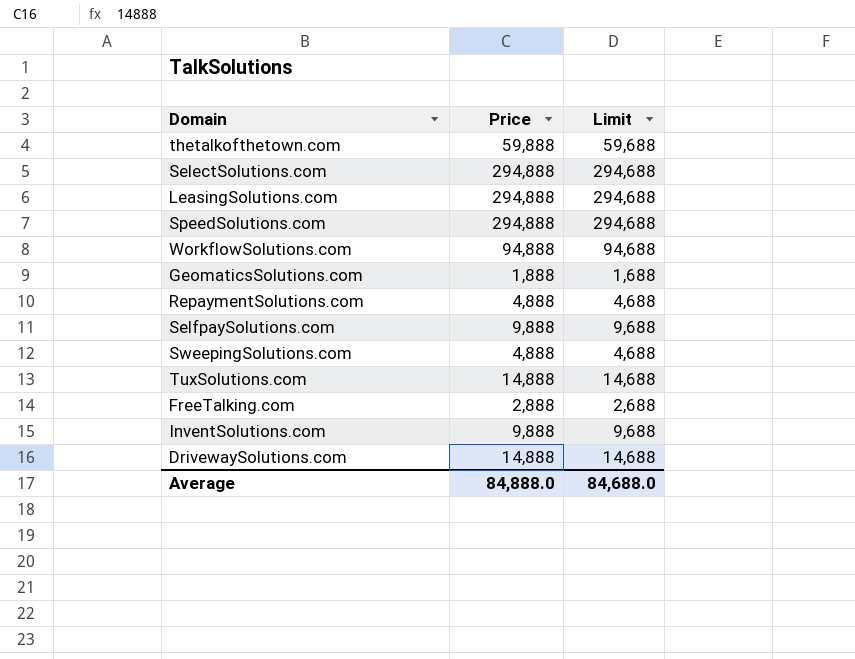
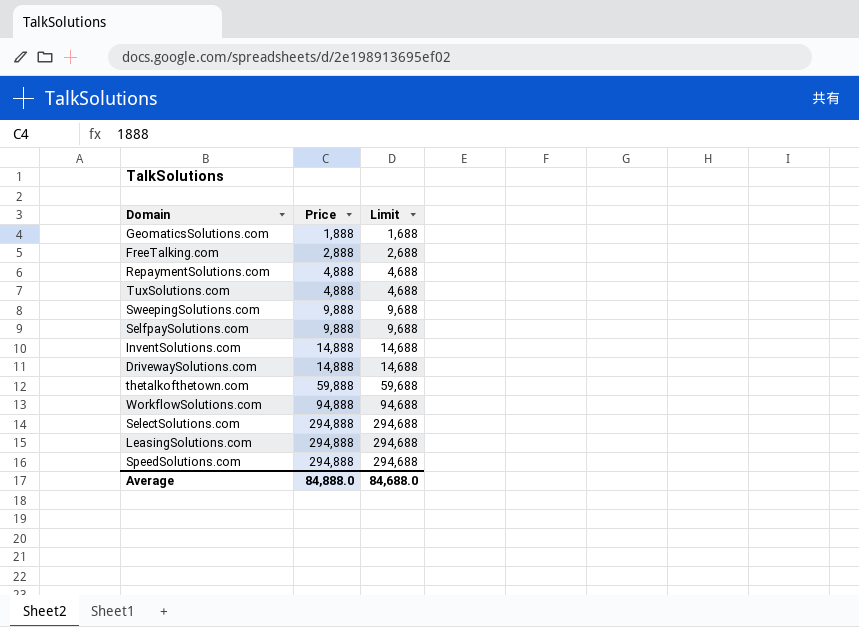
row order: none -> Price ascending
TuxSolutions.com | Price: 14,888 -> 4,888
TuxSolutions.com | Limit: 14,688 -> 4,688
SweepingSolutions.com | Price: 4,888 -> 9,888
SweepingSolutions.com | Limit: 4,688 -> 9,688
InventSolutions.com | Price: 9,888 -> 14,888
InventSolutions.com | Limit: 9,688 -> 14,688

